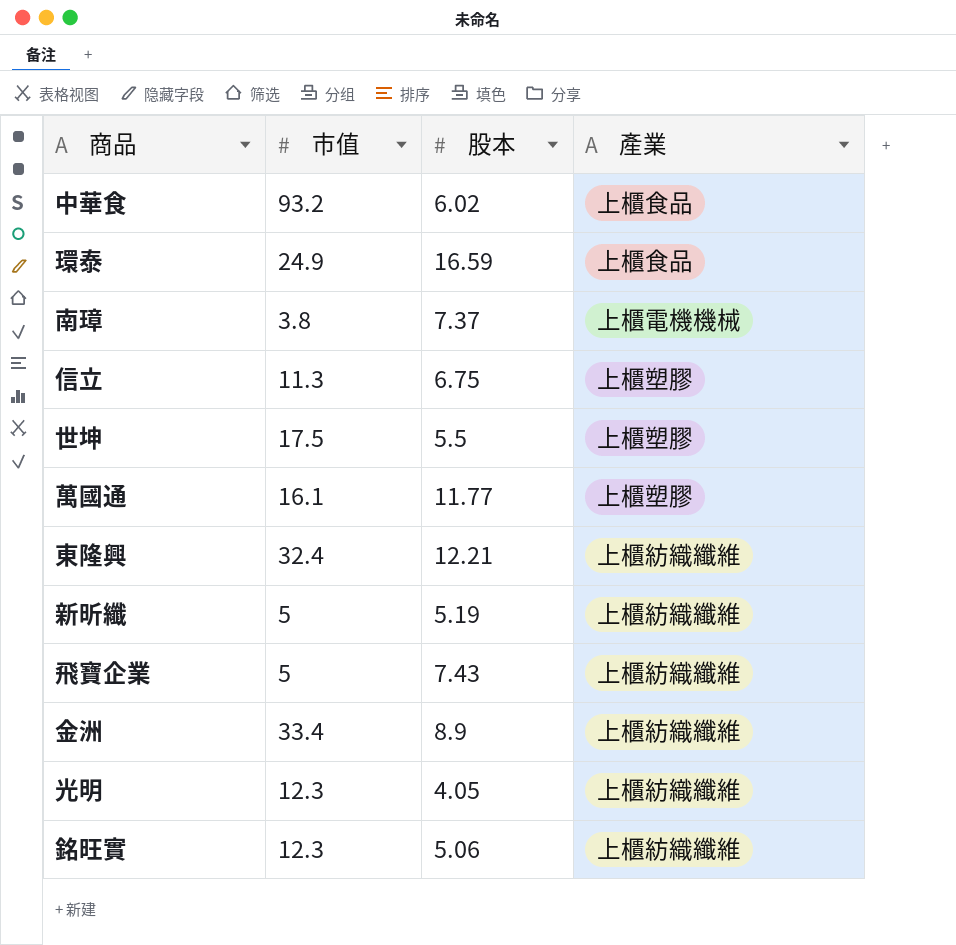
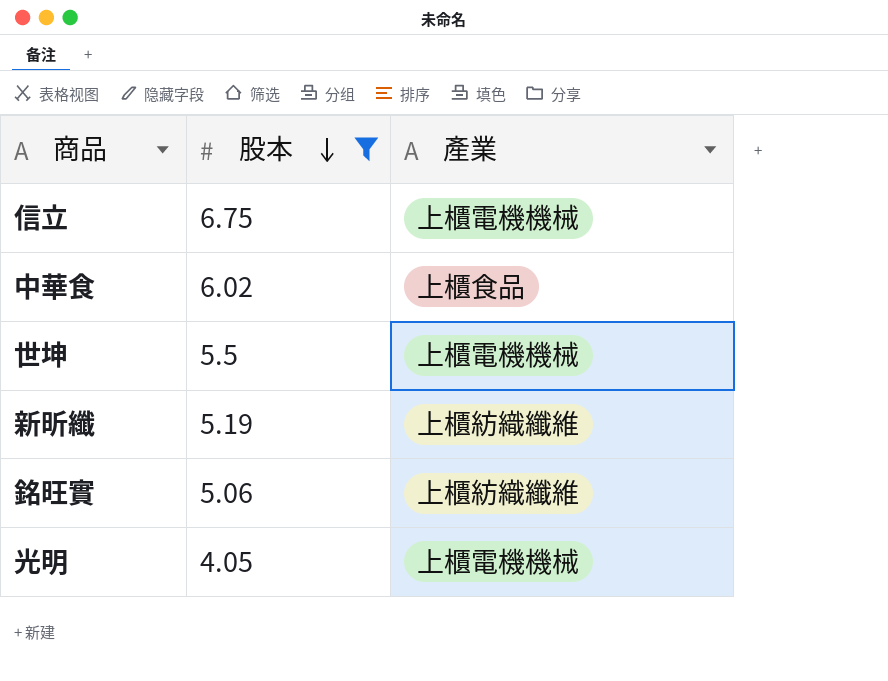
filter: none -> 股本 <= 6.75
row order: none -> 股本 descending
column 市值 | position: 2 -> none
信立 | 產業: 上櫃塑膠 -> 上櫃電機機械
世坤 | 產業: 上櫃塑膠 -> 上櫃電機機械
光明 | 產業: 上櫃紡織纖維 -> 上櫃電機機械

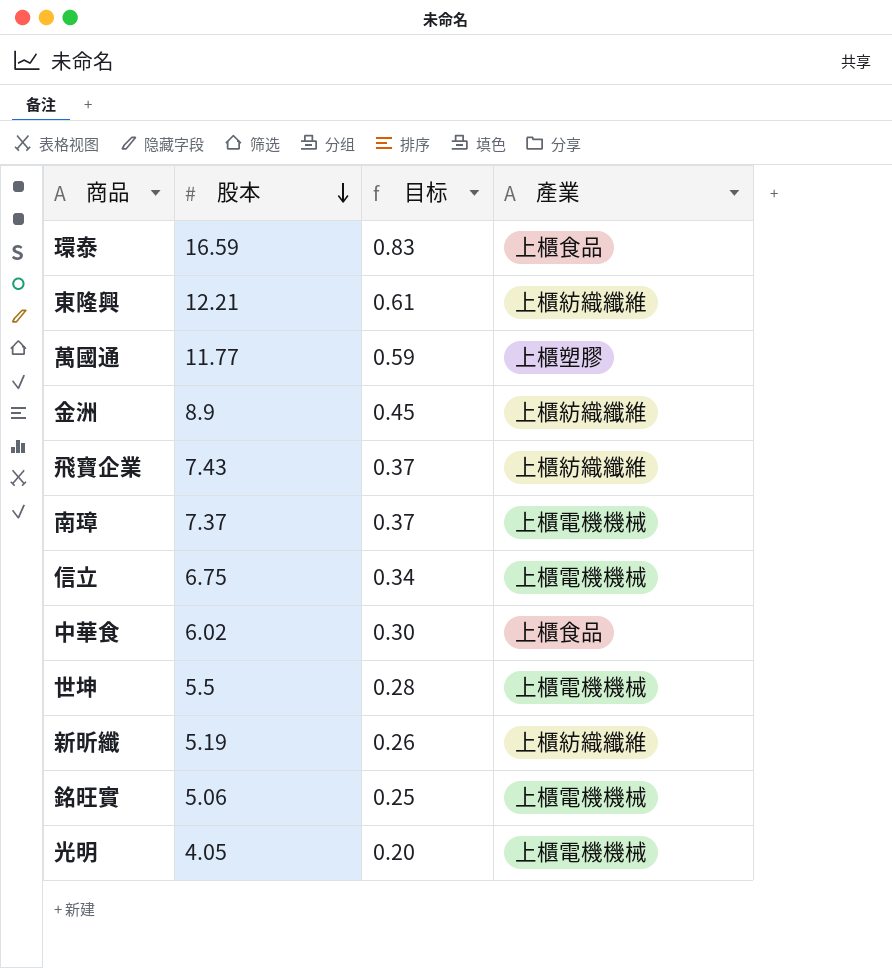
filter: 股本 <= 6.75 -> none
column 目标 | formula: none -> [股本] * 0.05
銘旺實 | 產業: 上櫃紡織纖維 -> 上櫃電機機械

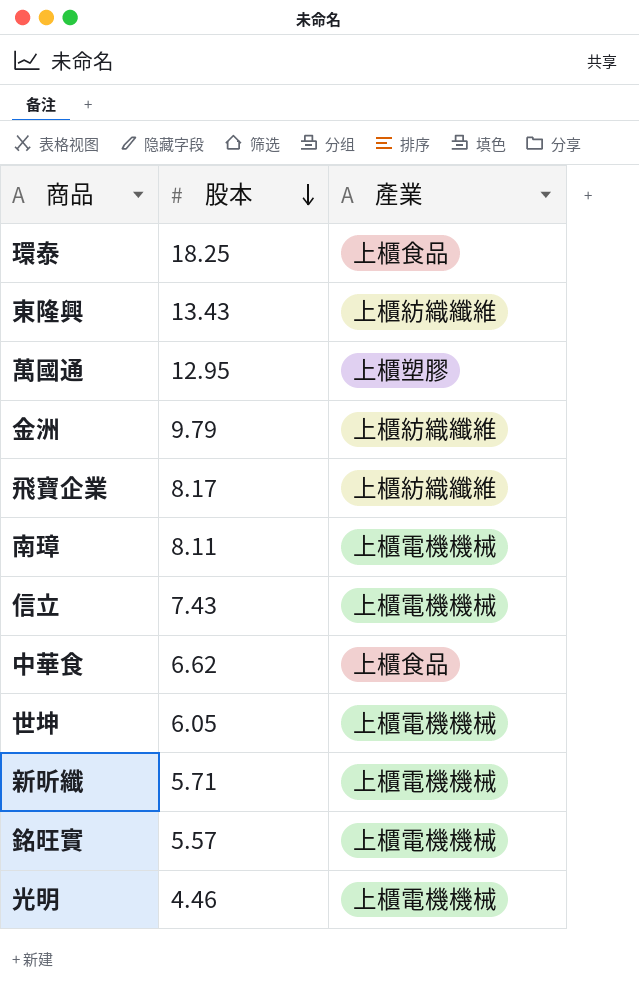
column 目标 | formula: [股本] * 0.05 -> none
環泰 | 股本: 16.59 -> 18.25
東隆興 | 股本: 12.21 -> 13.43
萬國通 | 股本: 11.77 -> 12.95
金洲 | 股本: 8.9 -> 9.79
飛寶企業 | 股本: 7.43 -> 8.17
南璋 | 股本: 7.37 -> 8.11
信立 | 股本: 6.75 -> 7.43
中華食 | 股本: 6.02 -> 6.62
世坤 | 股本: 5.5 -> 6.05
新昕纖 | 股本: 5.19 -> 5.71
新昕纖 | 產業: 上櫃紡織纖維 -> 上櫃電機機械
銘旺實 | 股本: 5.06 -> 5.57
光明 | 股本: 4.05 -> 4.46

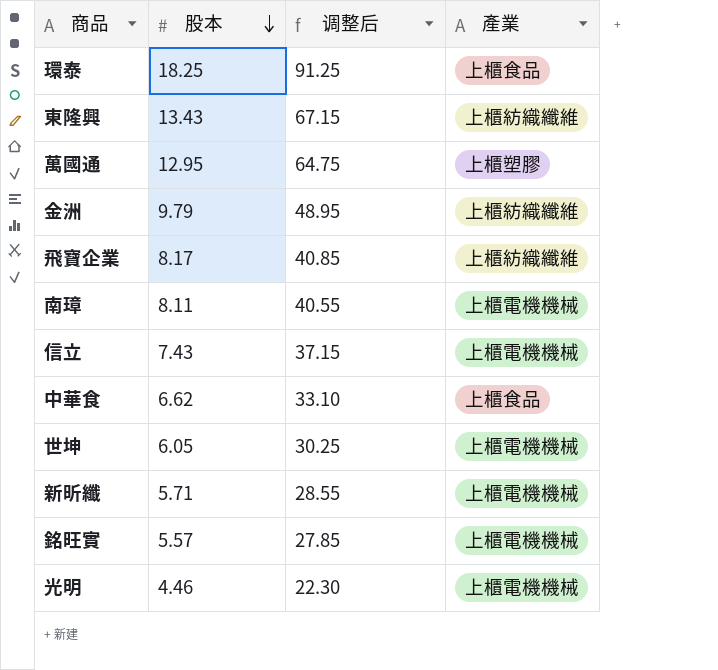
column 调整后 | formula: none -> [股本] * 5

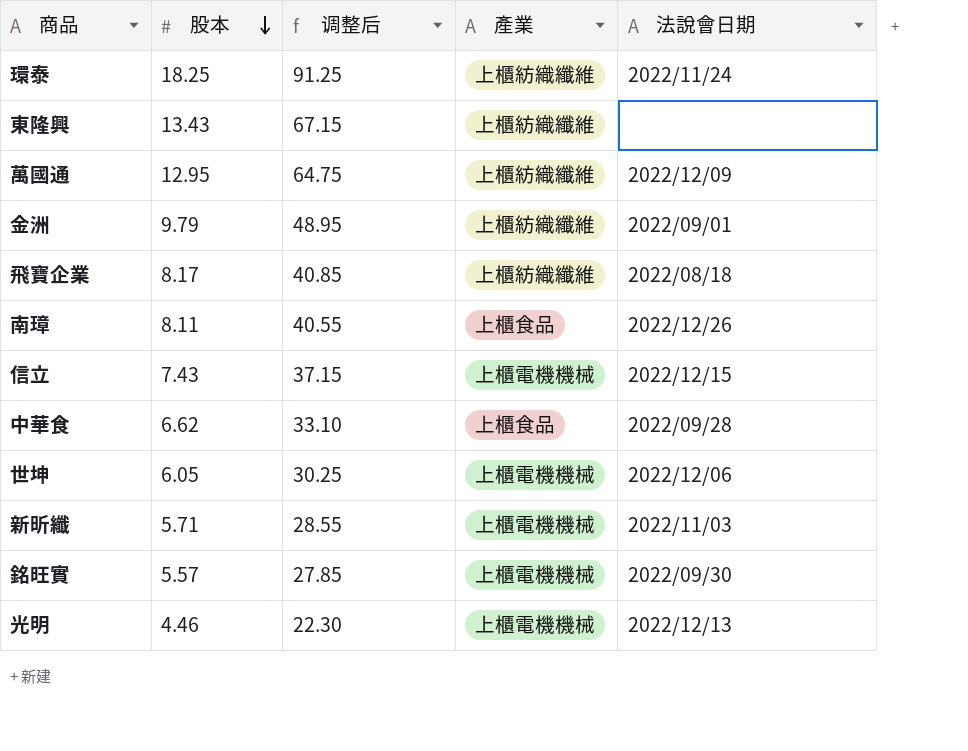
column 法說會日期 | position: none -> 5
環泰 | 產業: 上櫃食品 -> 上櫃紡織纖維
萬國通 | 產業: 上櫃塑膠 -> 上櫃紡織纖維
南璋 | 產業: 上櫃電機機械 -> 上櫃食品

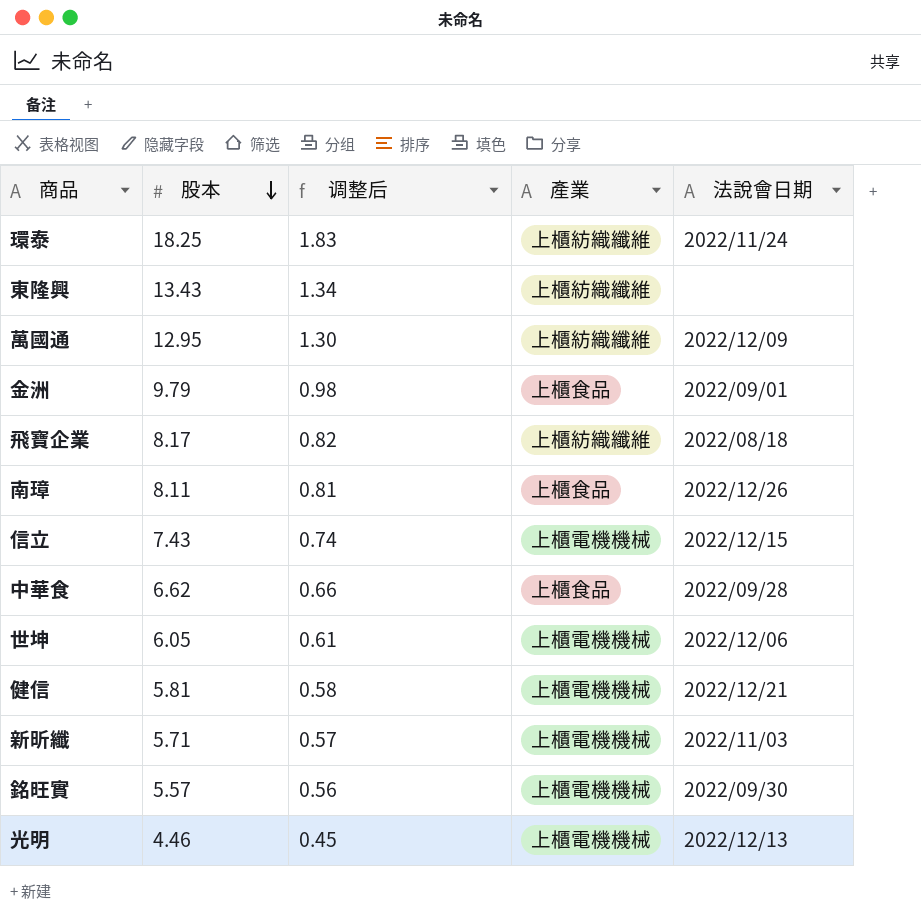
column 调整后 | formula: [股本] * 5 -> [股本] * 0.1
金洲 | 產業: 上櫃紡織纖維 -> 上櫃食品
row 健信: none -> 5.81 | 0.58 | 上櫃電機機械 | 2022/12/21

